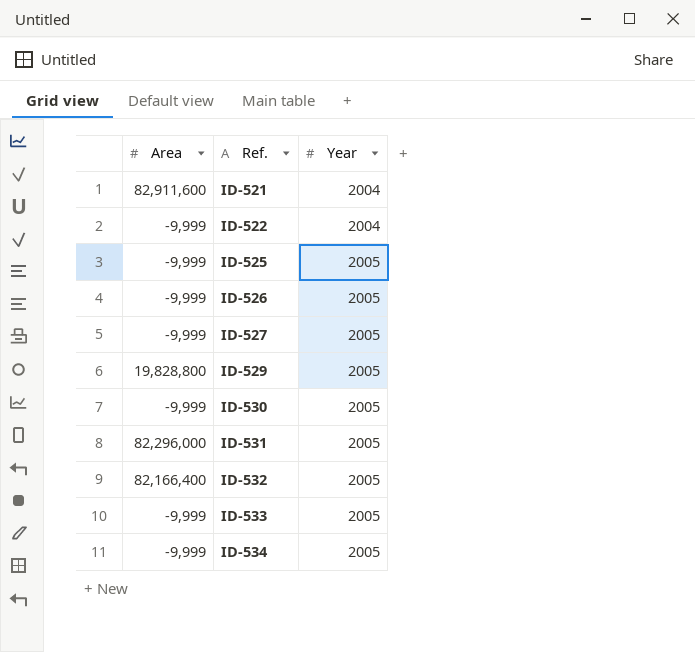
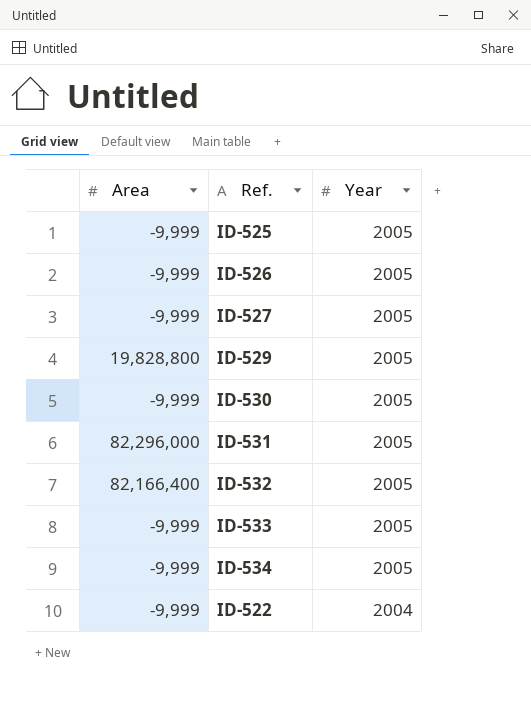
row order: Ref. ascending -> Year descending
row ID-521: 82,911,600 | 2004 -> none

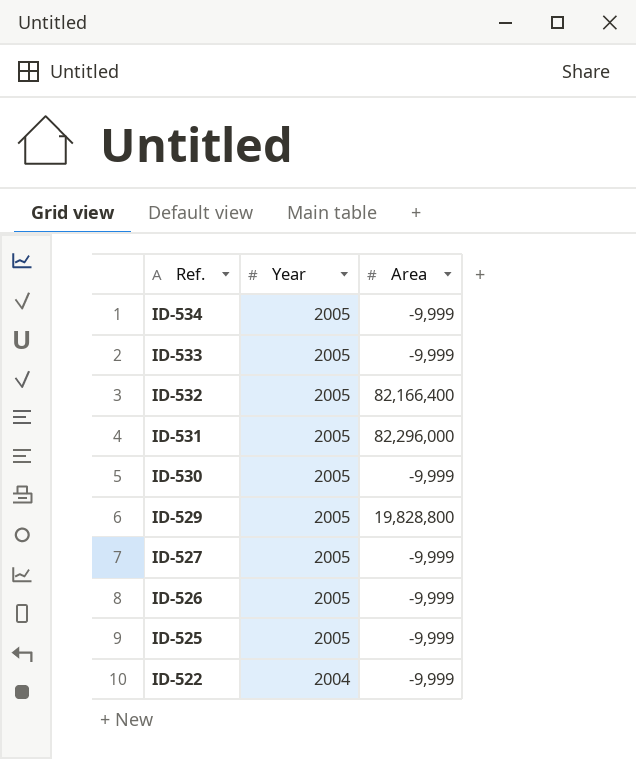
row order: Year descending -> Ref. descending
column Area | position: 1 -> 3

